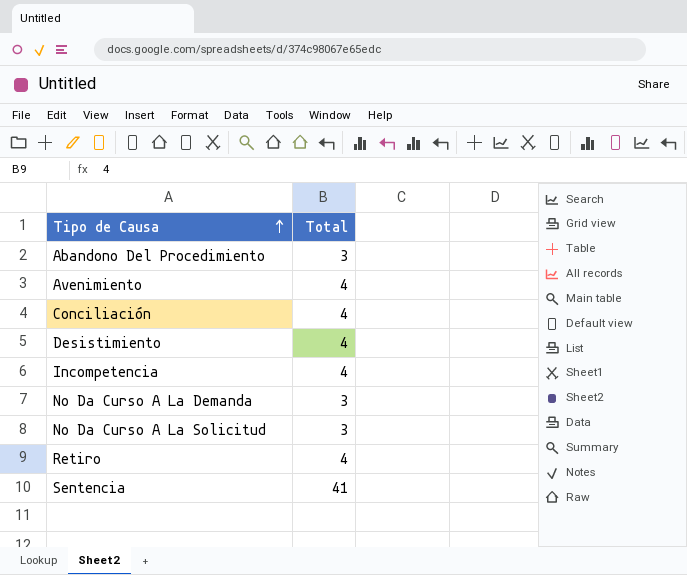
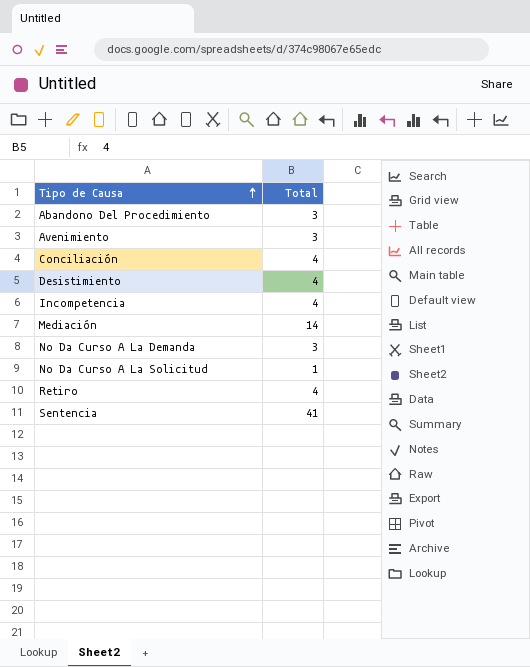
Avenimiento | Total: 4 -> 3
row Mediación: none -> 14
No Da Curso A La Solicitud | Total: 3 -> 1

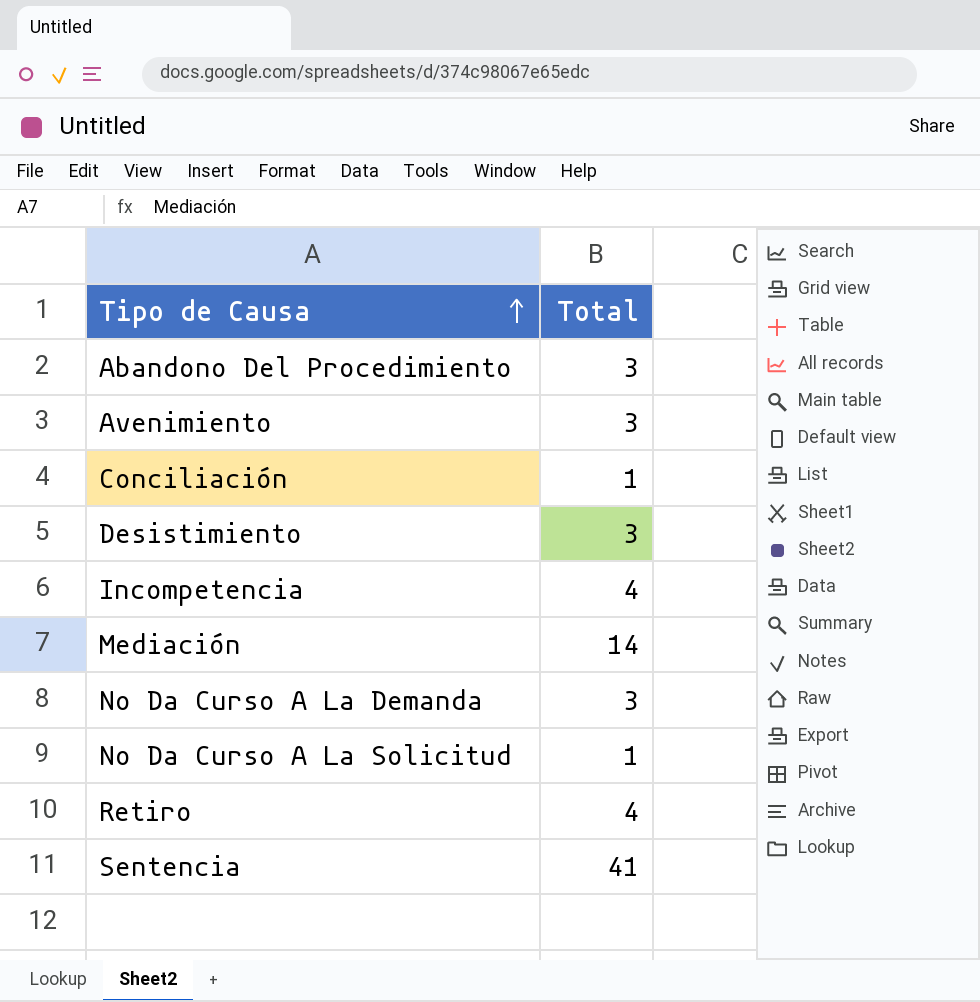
Conciliación | Total: 4 -> 1
Desistimiento | Total: 4 -> 3

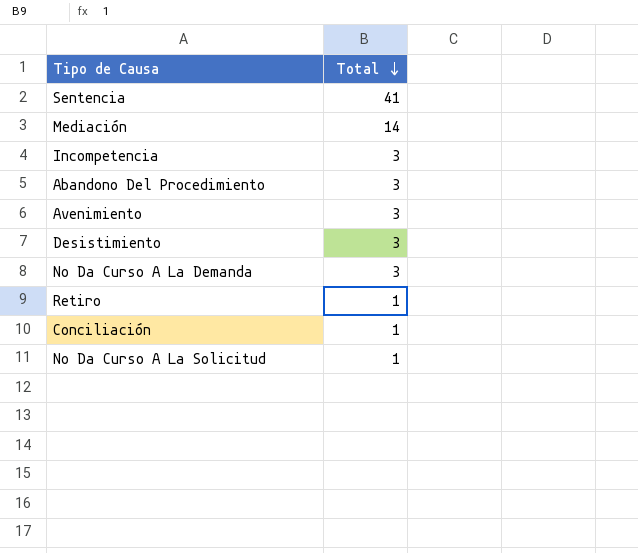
row order: Tipo de Causa ascending -> Total descending
Incompetencia | Total: 4 -> 3
Retiro | Total: 4 -> 1

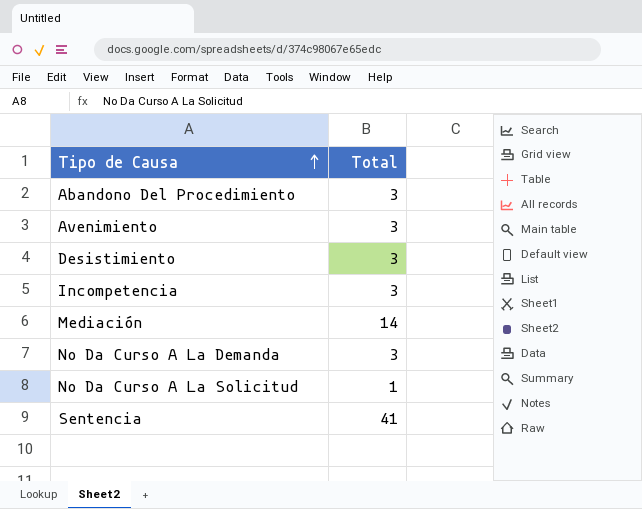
row order: Total descending -> Tipo de Causa ascending
row Retiro: 1 -> none
row Conciliación: 1 -> none

